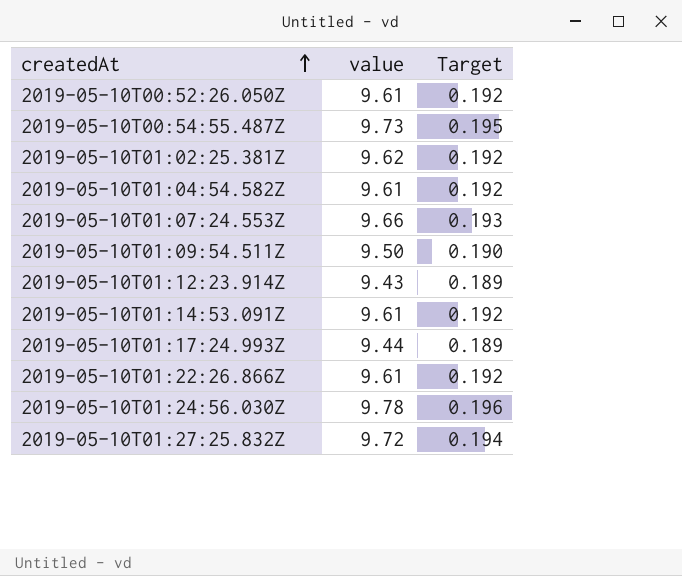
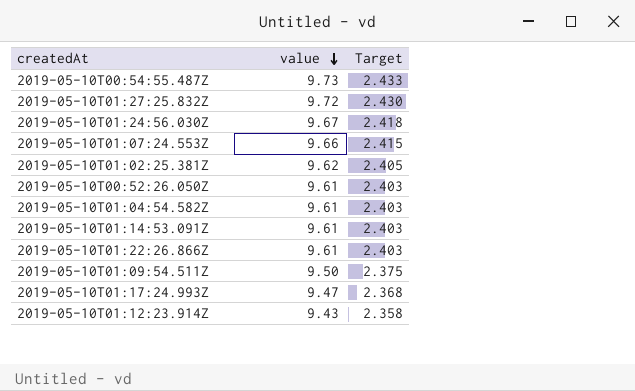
row order: createdAt ascending -> value descending
column Target | formula: [value] * 0.02 -> [value] * 0.25
2019-05-10T01:24:56.030Z | value: 9.78 -> 9.67
2019-05-10T01:17:24.993Z | value: 9.44 -> 9.47

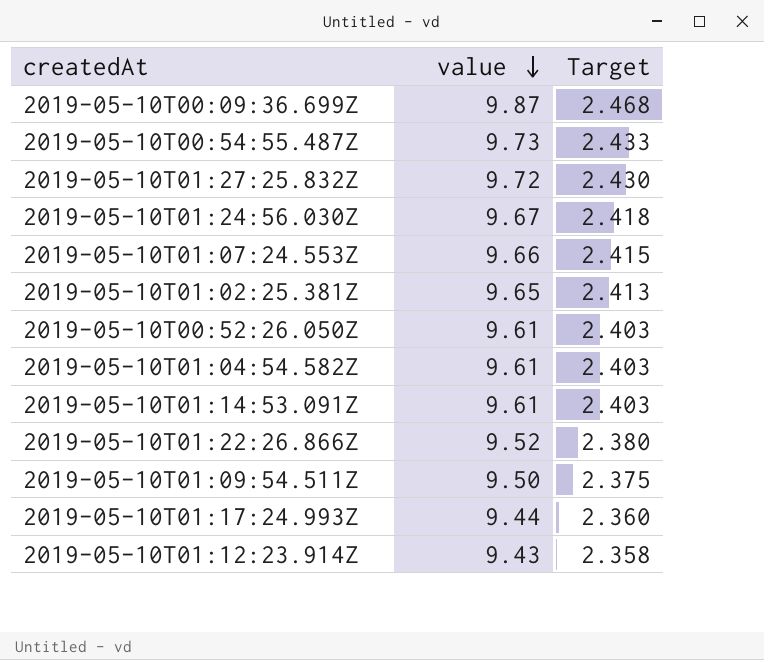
row 2019-05-10T00:09:36.699Z: none -> 9.87 | 2.468
2019-05-10T01:02:25.381Z | value: 9.62 -> 9.65
2019-05-10T01:02:25.381Z | Target: 2.405 -> 2.413
2019-05-10T01:22:26.866Z | value: 9.61 -> 9.52
2019-05-10T01:22:26.866Z | Target: 2.403 -> 2.380
2019-05-10T01:17:24.993Z | value: 9.47 -> 9.44
2019-05-10T01:17:24.993Z | Target: 2.368 -> 2.360

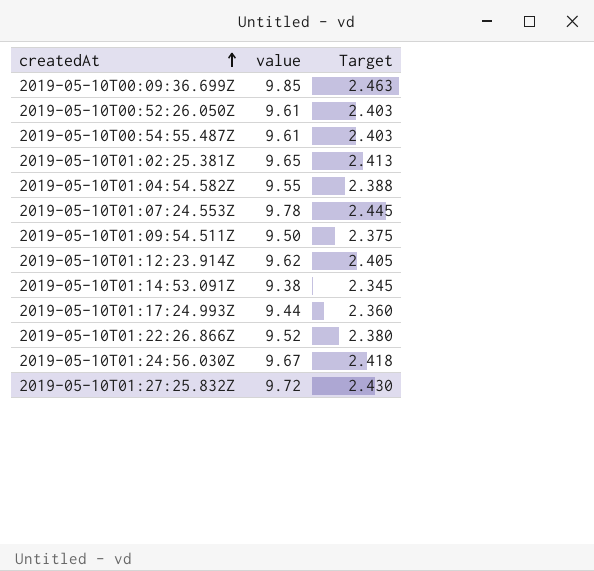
row order: value descending -> createdAt ascending
2019-05-10T00:09:36.699Z | value: 9.87 -> 9.85
2019-05-10T00:09:36.699Z | Target: 2.468 -> 2.463
2019-05-10T00:54:55.487Z | value: 9.73 -> 9.61
2019-05-10T00:54:55.487Z | Target: 2.433 -> 2.403
2019-05-10T01:04:54.582Z | value: 9.61 -> 9.55
2019-05-10T01:04:54.582Z | Target: 2.403 -> 2.388
2019-05-10T01:07:24.553Z | value: 9.66 -> 9.78
2019-05-10T01:07:24.553Z | Target: 2.415 -> 2.445
2019-05-10T01:12:23.914Z | value: 9.43 -> 9.62
2019-05-10T01:12:23.914Z | Target: 2.358 -> 2.405
2019-05-10T01:14:53.091Z | value: 9.61 -> 9.38
2019-05-10T01:14:53.091Z | Target: 2.403 -> 2.345

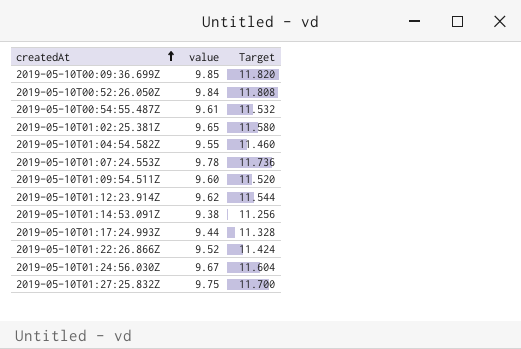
column Target | formula: [value] * 0.25 -> [value] * 1.2
2019-05-10T00:52:26.050Z | value: 9.61 -> 9.84
2019-05-10T01:09:54.511Z | value: 9.50 -> 9.60
2019-05-10T01:27:25.832Z | value: 9.72 -> 9.75

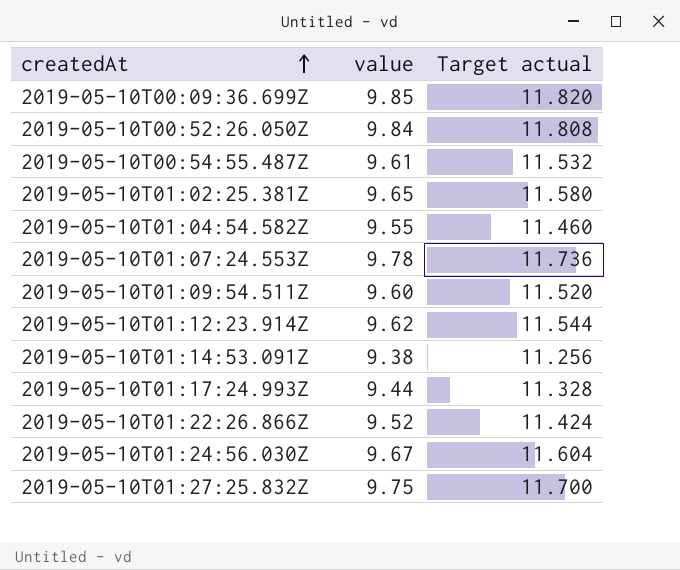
column name: Target -> Target actual

